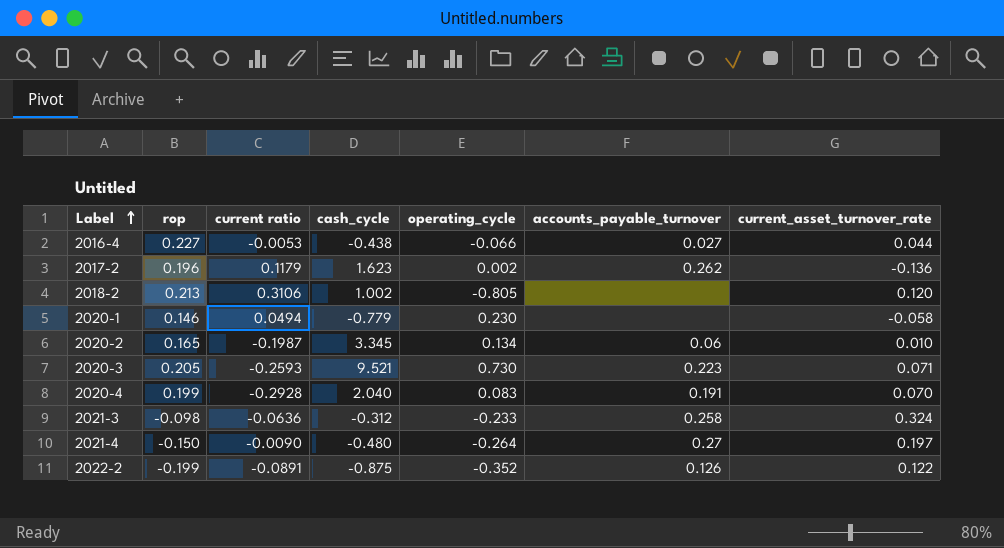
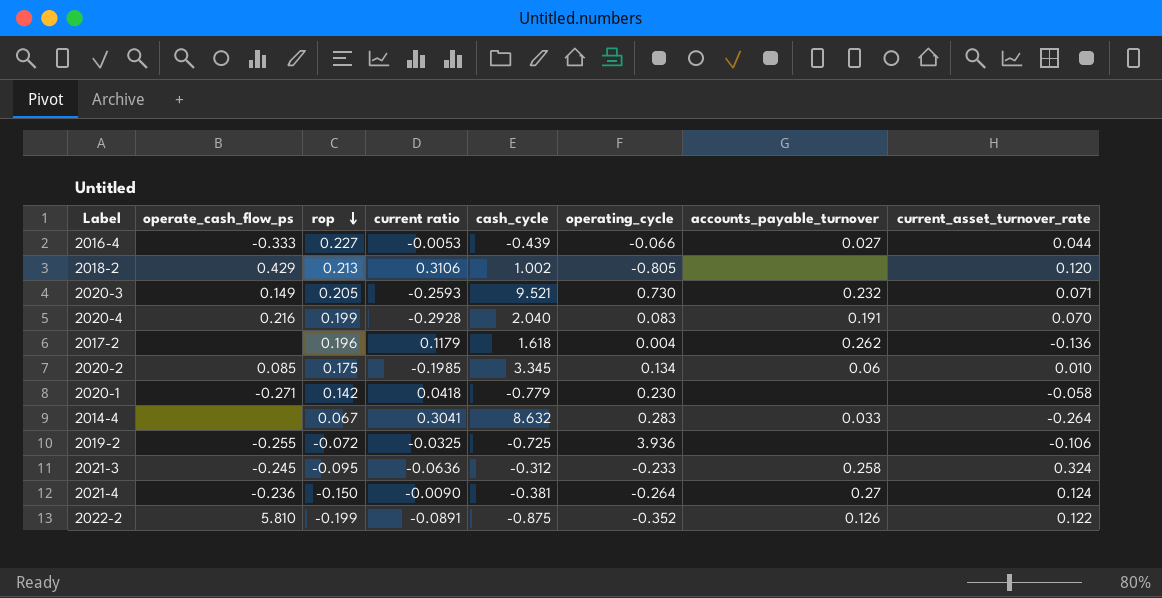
row order: Label ascending -> rop descending
column operate_cash_flow_ps | position: none -> 2
2016-4 | cash_cycle: -0.438 -> -0.439
2020-3 | accounts_payable_turnover: 0.223 -> 0.232
2017-2 | cash_cycle: 1.623 -> 1.618
2017-2 | operating_cycle: 0.002 -> 0.004
2020-2 | rop: 0.165 -> 0.175
2020-2 | current ratio: -0.1987 -> -0.1985
2020-1 | rop: 0.146 -> 0.142
2020-1 | current ratio: 0.0494 -> 0.0418
row 2014-4: none -> none | 0.067 | 0.3041 | 8.632 | 0.283 | 0.033 | -0.264
row 2019-2: none -> -0.255 | -0.072 | -0.0325 | -0.725 | 3.936 | none | -0.106
2021-3 | rop: -0.098 -> -0.095
2021-4 | cash_cycle: -0.480 -> -0.381
2021-4 | current_asset_turnover_rate: 0.197 -> 0.124

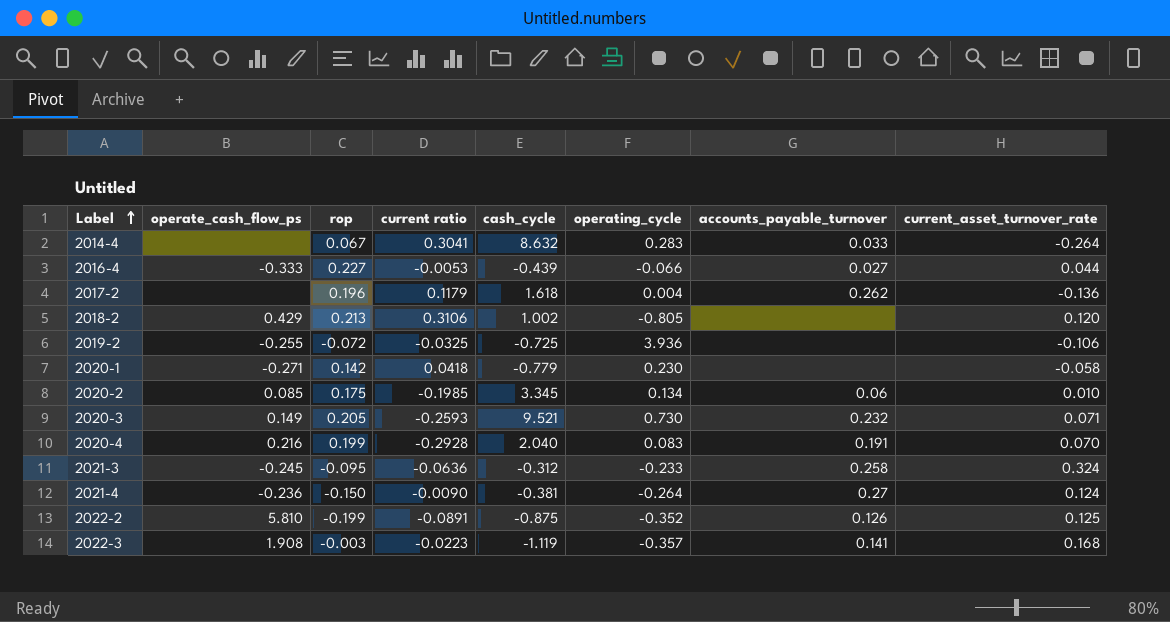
row order: rop descending -> Label ascending
2022-2 | current_asset_turnover_rate: 0.122 -> 0.125
row 2022-3: none -> 1.908 | -0.003 | -0.0223 | -1.119 | -0.357 | 0.141 | 0.168

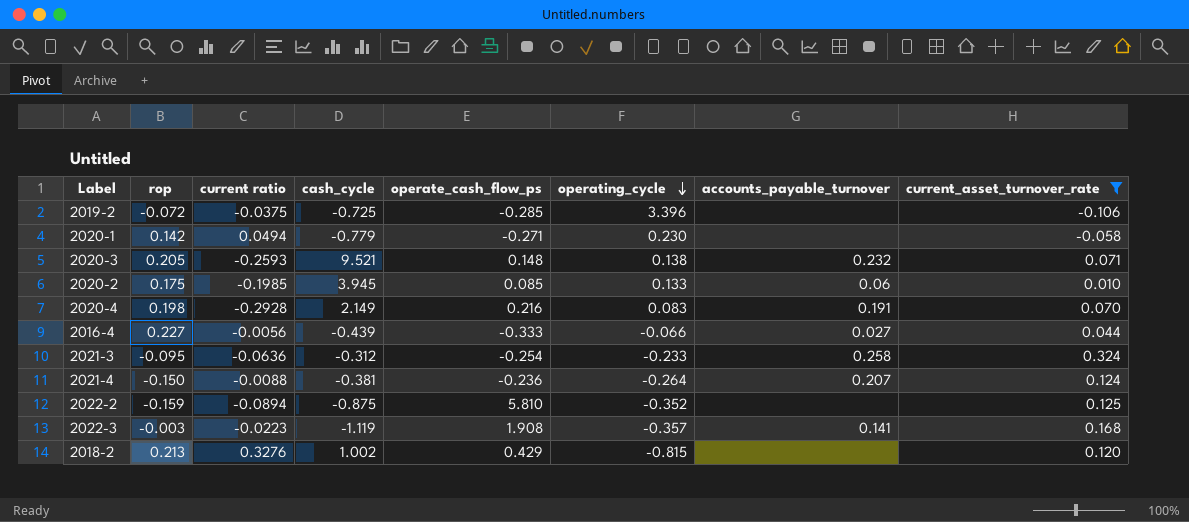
filter: none -> current_asset_turnover_rate >= -0.106
row order: Label ascending -> operating_cycle descending
column operate_cash_flow_ps | position: 2 -> 5
2019-2 | current ratio: -0.0325 -> -0.0375
2019-2 | operate_cash_flow_ps: -0.255 -> -0.285
2019-2 | operating_cycle: 3.936 -> 3.396
2020-1 | current ratio: 0.0418 -> 0.0494
2020-3 | operate_cash_flow_ps: 0.149 -> 0.148
2020-3 | operating_cycle: 0.730 -> 0.138
2020-2 | cash_cycle: 3.345 -> 3.945
2020-2 | operating_cycle: 0.134 -> 0.133
2020-4 | rop: 0.199 -> 0.198
2020-4 | cash_cycle: 2.040 -> 2.149
2016-4 | current ratio: -0.0053 -> -0.0056
2021-3 | operate_cash_flow_ps: -0.245 -> -0.254
2021-4 | current ratio: -0.0090 -> -0.0088
2021-4 | accounts_payable_turnover: 0.27 -> 0.207
2022-2 | rop: -0.199 -> -0.159
2022-2 | current ratio: -0.0891 -> -0.0894
2022-2 | accounts_payable_turnover: 0.126 -> none
2018-2 | current ratio: 0.3106 -> 0.3276
2018-2 | operating_cycle: -0.805 -> -0.815

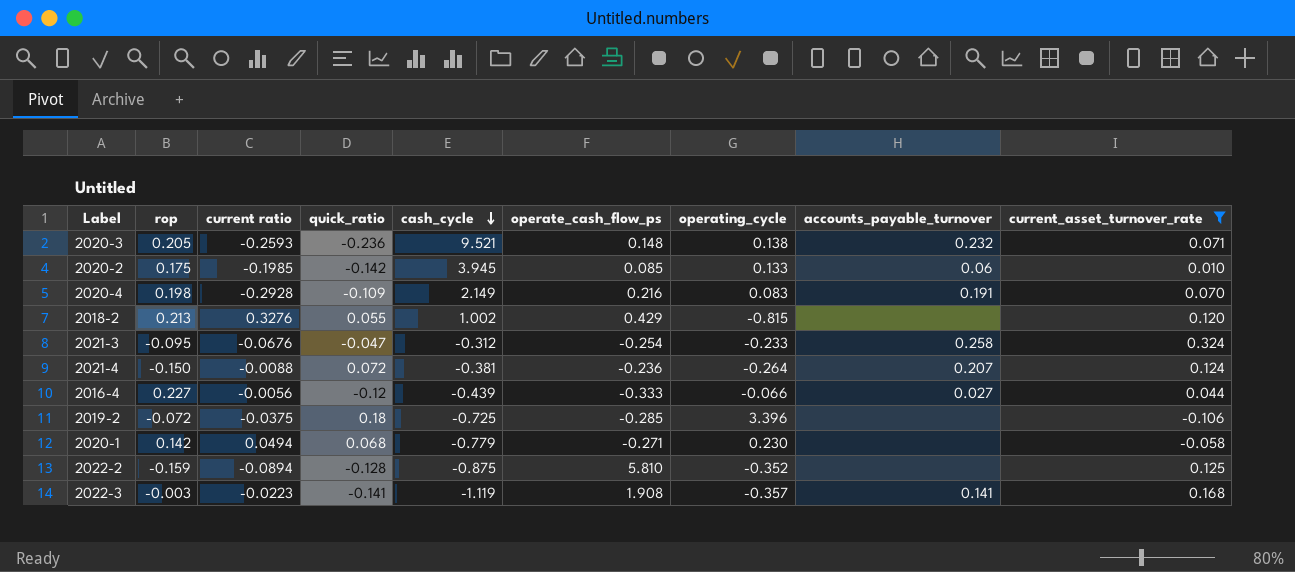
row order: operating_cycle descending -> cash_cycle descending
column quick_ratio | position: none -> 4
2021-3 | current ratio: -0.0636 -> -0.0676

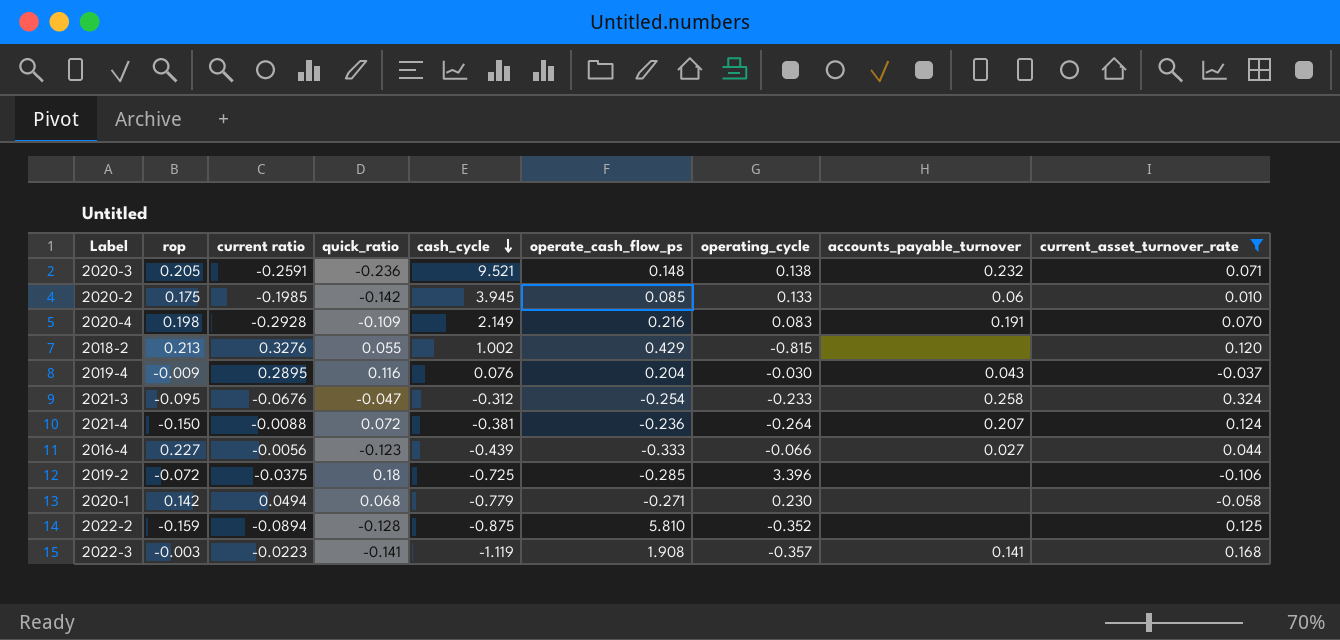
2020-3 | current ratio: -0.2593 -> -0.2591
row 2019-4: none -> -0.009 | 0.2895 | 0.116 | 0.076 | 0.204 | -0.030 | 0.043 | -0.037
2016-4 | quick_ratio: -0.12 -> -0.123

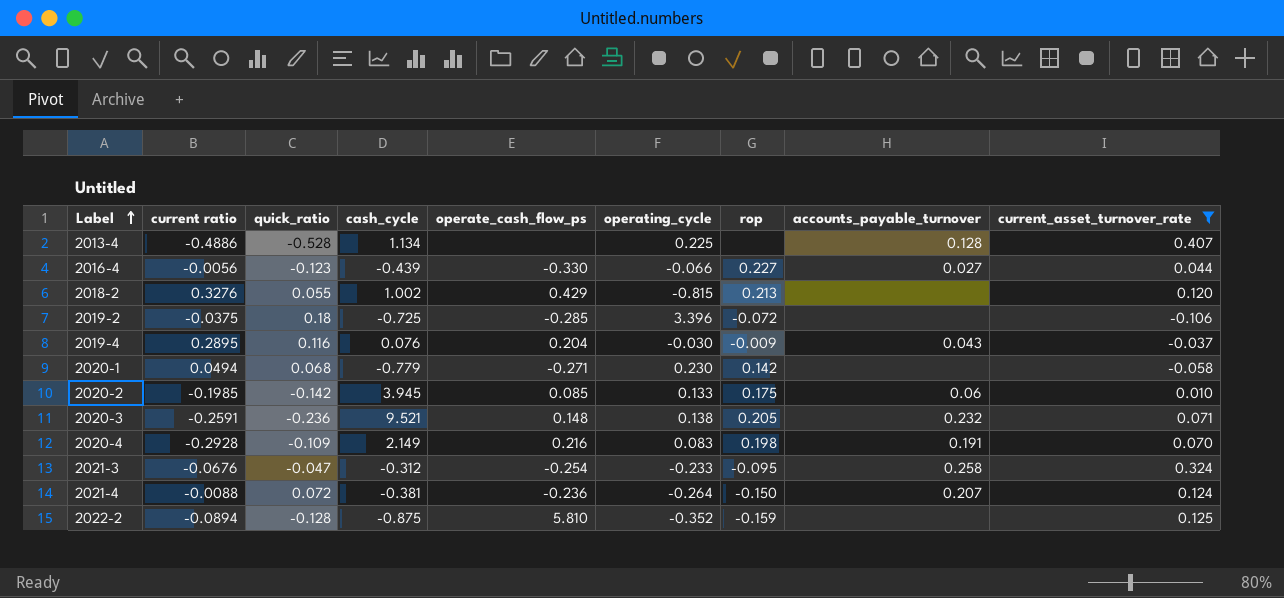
row order: cash_cycle descending -> Label ascending
column rop | position: 2 -> 7
row 2022-3: -0.003 | -0.0223 | -0.141 | -1.119 | 1.908 | -0.357 | 0.141 | 0.168 -> none
row 2013-4: none -> -0.4886 | -0.528 | 1.134 | none | 0.225 | none | 0.128 | 0.407
2016-4 | operate_cash_flow_ps: -0.333 -> -0.330

